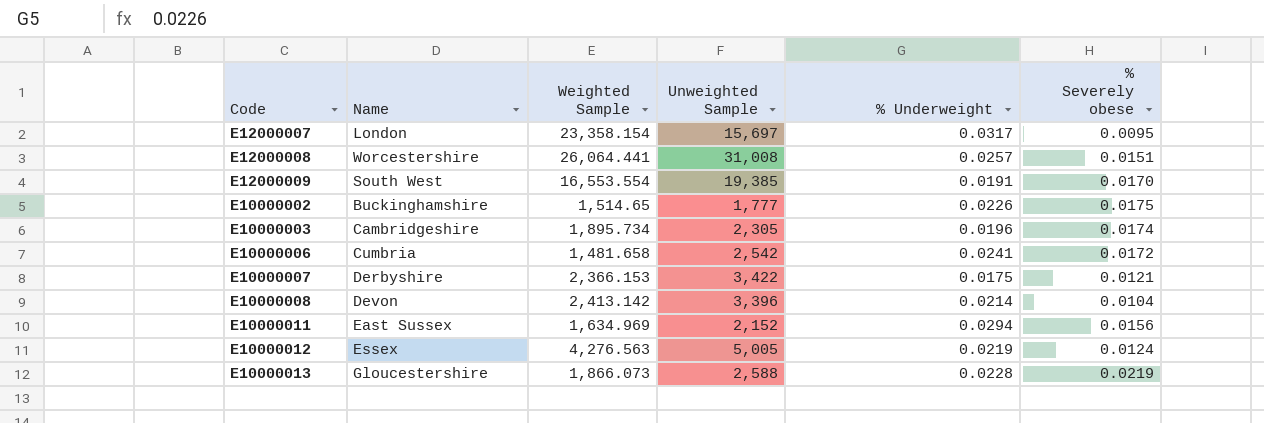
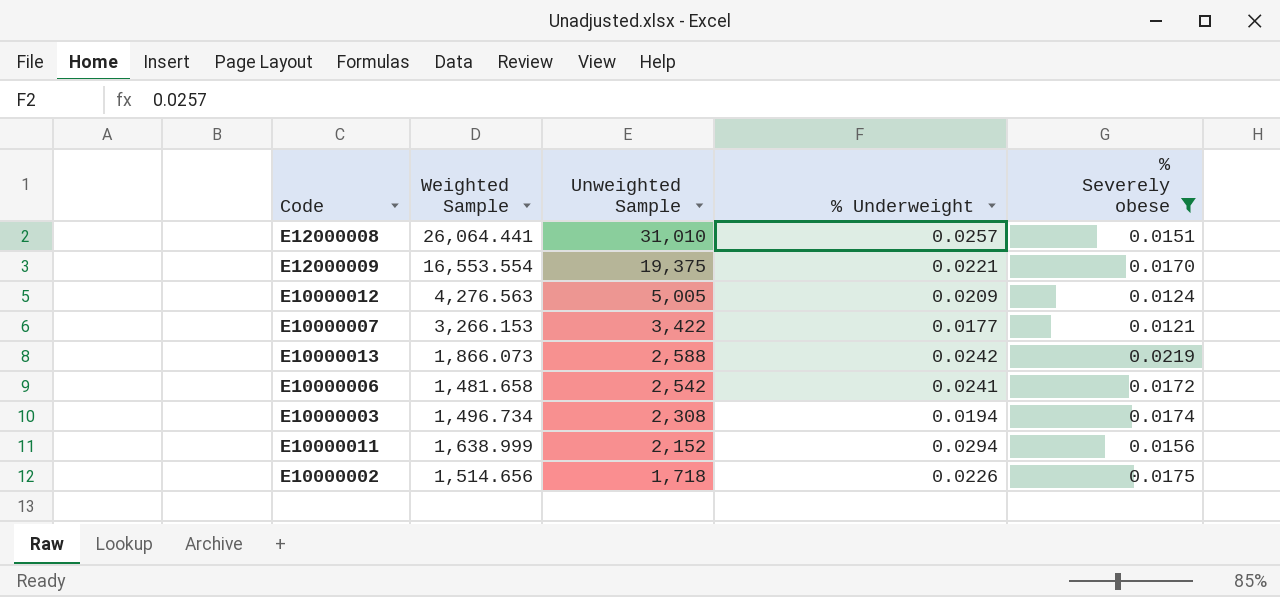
filter: none -> % Severely obese >= 0.0121
row order: none -> Unweighted Sample descending
column Name | position: 2 -> none
E12000008 | Unweighted Sample: 31,008 -> 31,010
E12000009 | Unweighted Sample: 19,385 -> 19,375
E12000009 | % Underweight: 0.0191 -> 0.0221
E10000012 | % Underweight: 0.0219 -> 0.0209
E10000007 | Weighted Sample: 2,366.153 -> 3,266.153
E10000007 | % Underweight: 0.0175 -> 0.0177
E10000013 | % Underweight: 0.0228 -> 0.0242
E10000003 | Weighted Sample: 1,895.734 -> 1,496.734
E10000003 | Unweighted Sample: 2,305 -> 2,308
E10000003 | % Underweight: 0.0196 -> 0.0194
E10000011 | Weighted Sample: 1,634.969 -> 1,638.999
E10000002 | Weighted Sample: 1,514.65 -> 1,514.656
E10000002 | Unweighted Sample: 1,777 -> 1,718

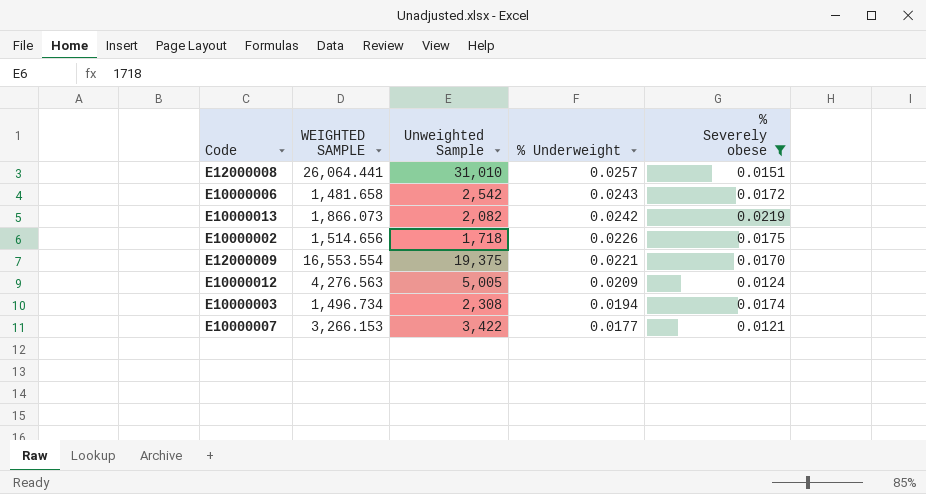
row order: Unweighted Sample descending -> % Underweight descending
column name: Weighted Sample -> WEIGHTED SAMPLE
row E10000011: 1,638.999 | 2,152 | 0.0294 | 0.0156 -> none
E10000006 | % Underweight: 0.0241 -> 0.0243
E10000013 | Unweighted Sample: 2,588 -> 2,082

